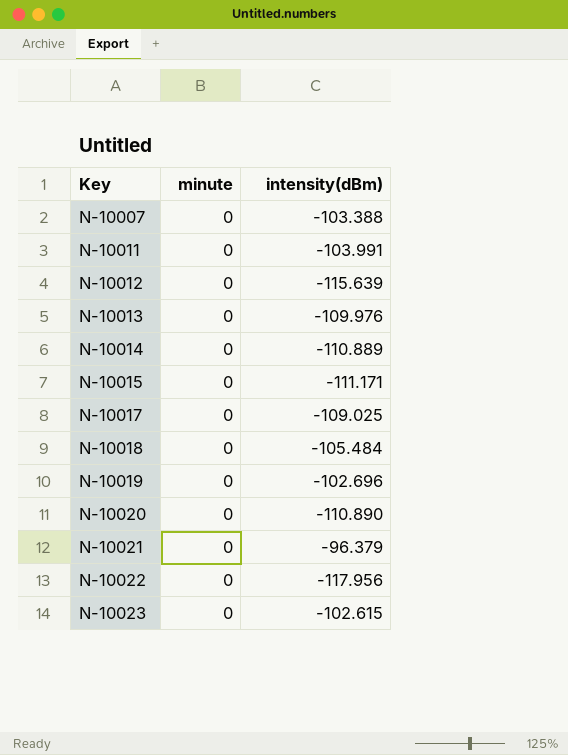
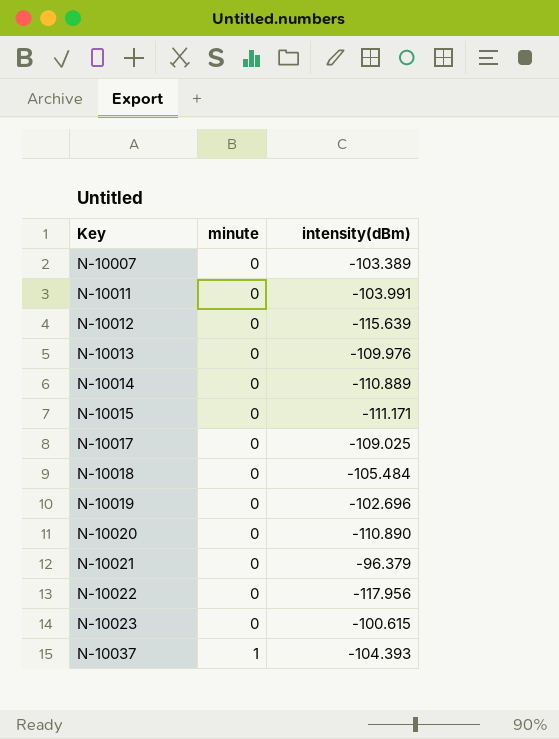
N-10007 | intensity(dBm): -103.388 -> -103.389
N-10023 | intensity(dBm): -102.615 -> -100.615
row N-10037: none -> 1 | -104.393

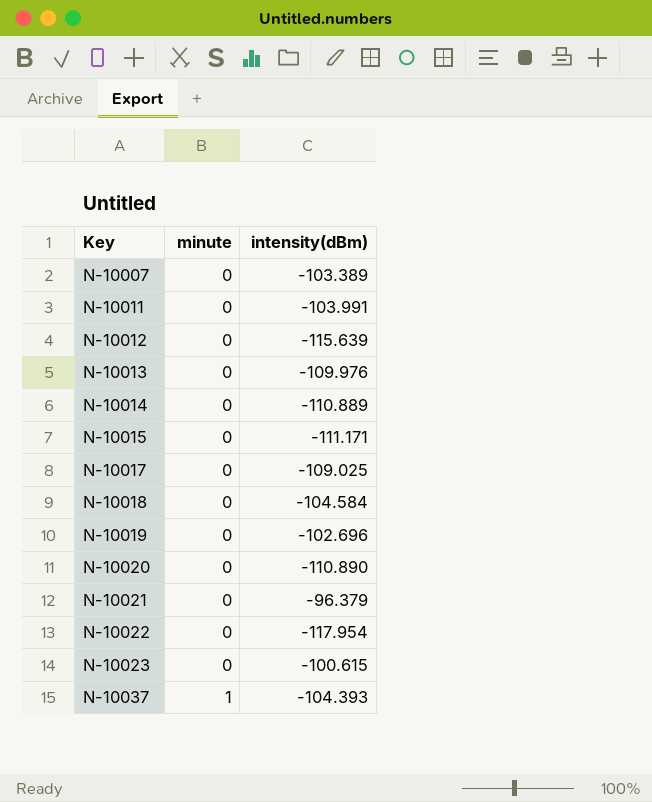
N-10018 | intensity(dBm): -105.484 -> -104.584
N-10022 | intensity(dBm): -117.956 -> -117.954

